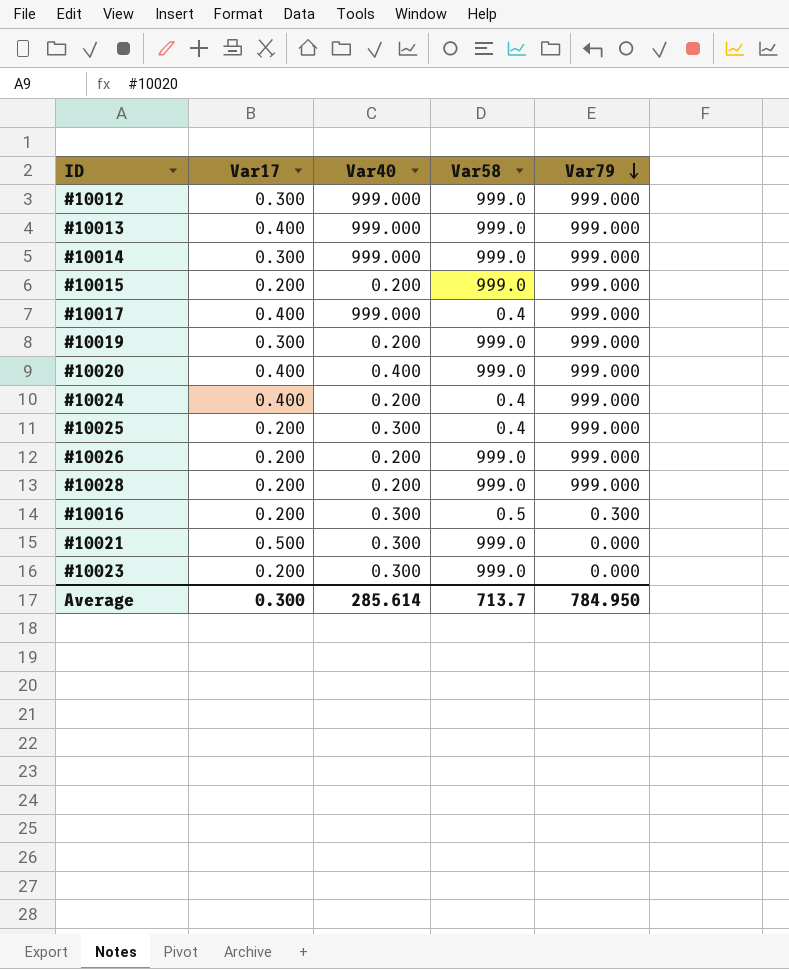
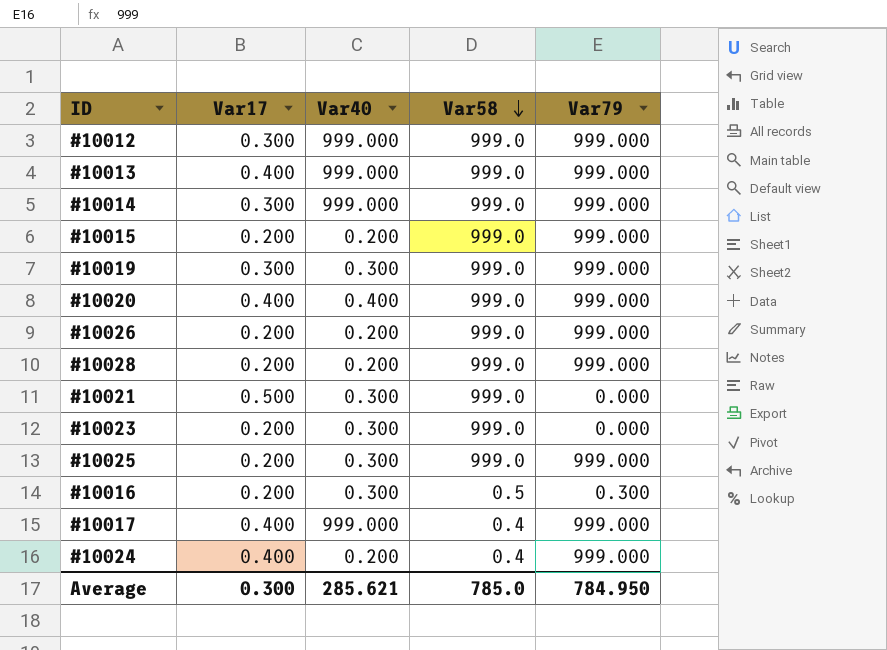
row order: Var79 descending -> Var58 descending
#10019 | Var40: 0.200 -> 0.300
#10025 | Var58: 0.4 -> 999.0
Average | Var40: 285.614 -> 285.621
Average | Var58: 713.7 -> 785.0

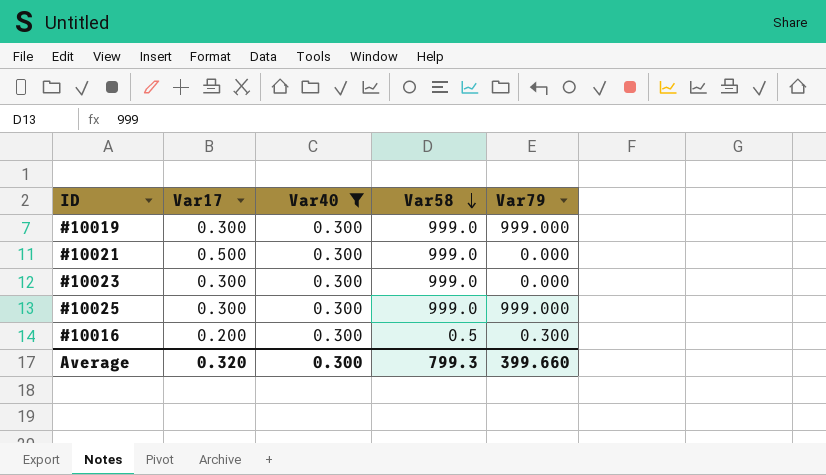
filter: none -> Var40 = 0.300
#10023 | Var17: 0.200 -> 0.300
#10025 | Var17: 0.200 -> 0.300
Average | Var17: 0.300 -> 0.320
Average | Var40: 285.621 -> 0.300
Average | Var58: 785.0 -> 799.3
Average | Var79: 784.950 -> 399.660

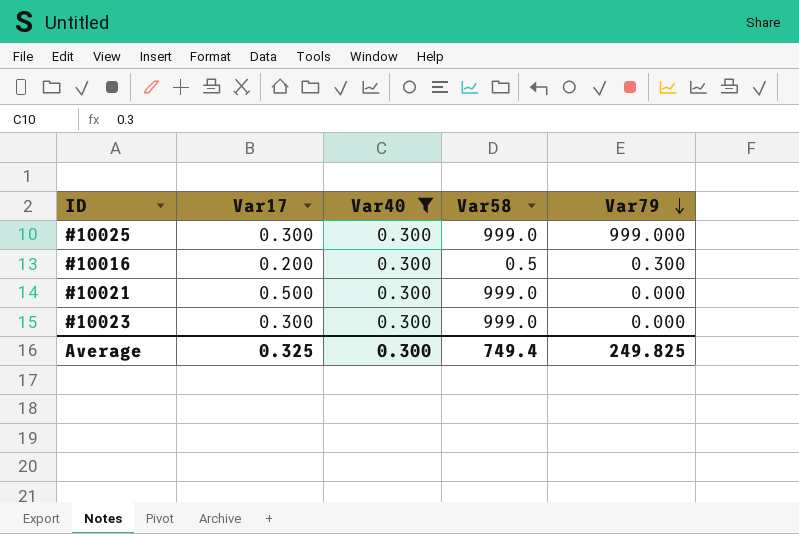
row order: Var58 descending -> Var79 descending
row #10019: 0.300 | 0.300 | 999.0 | 999.000 -> none
Average | Var17: 0.320 -> 0.325
Average | Var58: 799.3 -> 749.4
Average | Var79: 399.660 -> 249.825

